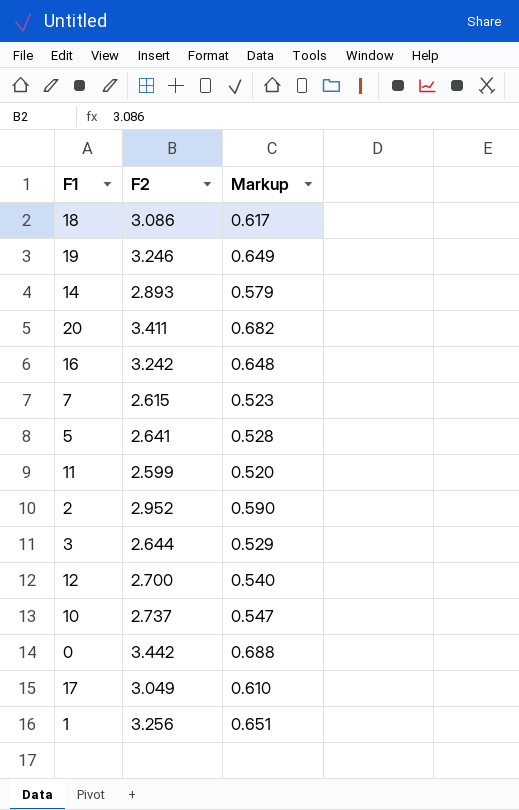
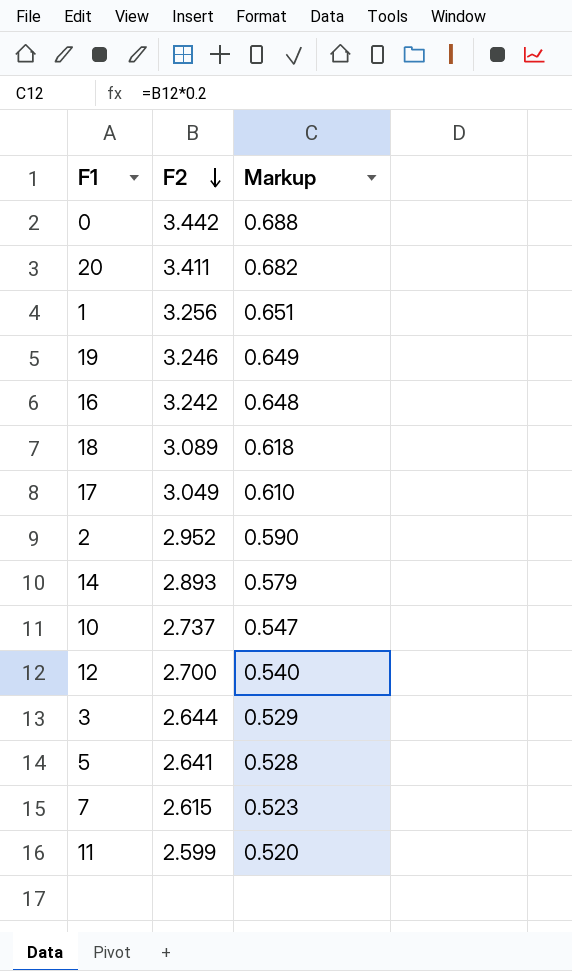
row order: none -> F2 descending
18 | F2: 3.086 -> 3.089
18 | Markup: 0.617 -> 0.618

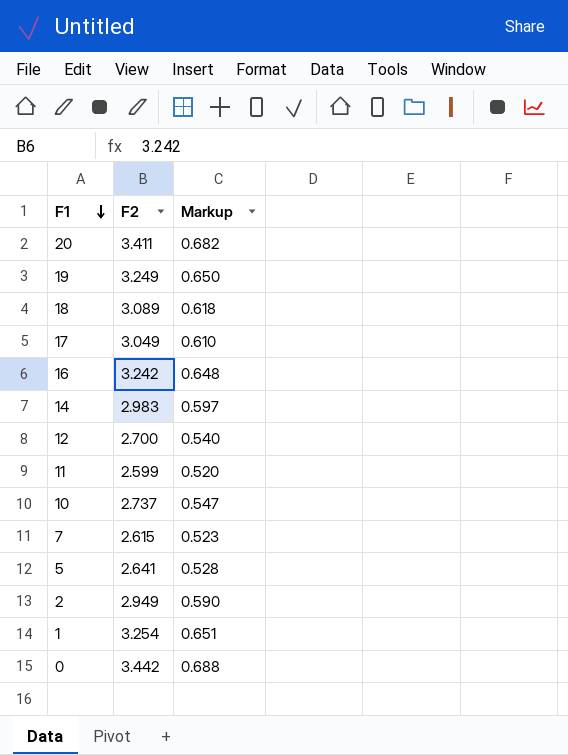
row order: F2 descending -> F1 descending
row 3: 2.644 | 0.529 -> none
19 | F2: 3.246 -> 3.249
19 | Markup: 0.649 -> 0.650
14 | F2: 2.893 -> 2.983
14 | Markup: 0.579 -> 0.597
2 | F2: 2.952 -> 2.949
1 | F2: 3.256 -> 3.254

